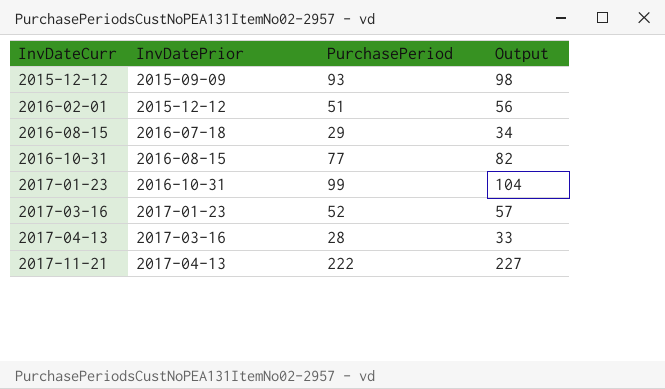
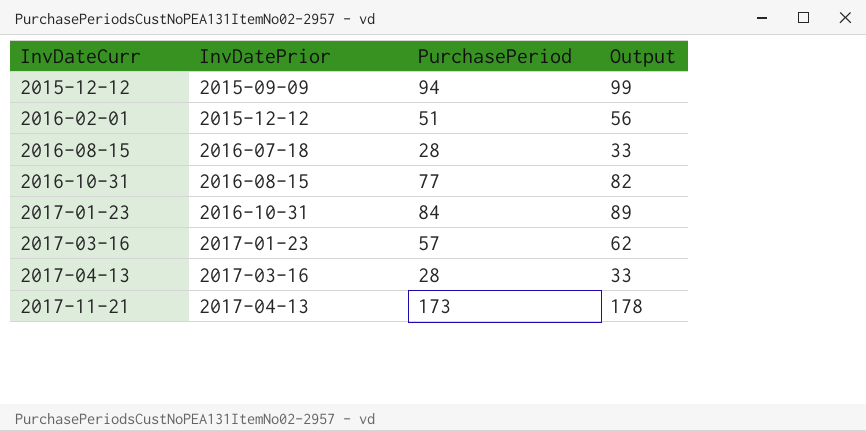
2015-12-12 | PurchasePeriod: 93 -> 94
2015-12-12 | Output: 98 -> 99
2016-08-15 | PurchasePeriod: 29 -> 28
2016-08-15 | Output: 34 -> 33
2017-01-23 | PurchasePeriod: 99 -> 84
2017-01-23 | Output: 104 -> 89
2017-03-16 | PurchasePeriod: 52 -> 57
2017-03-16 | Output: 57 -> 62
2017-11-21 | PurchasePeriod: 222 -> 173
2017-11-21 | Output: 227 -> 178

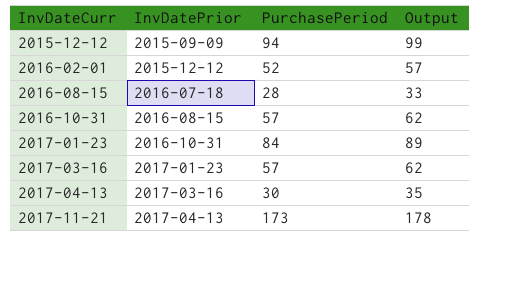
2016-02-01 | PurchasePeriod: 51 -> 52
2016-02-01 | Output: 56 -> 57
2016-10-31 | PurchasePeriod: 77 -> 57
2016-10-31 | Output: 82 -> 62
2017-04-13 | PurchasePeriod: 28 -> 30
2017-04-13 | Output: 33 -> 35

